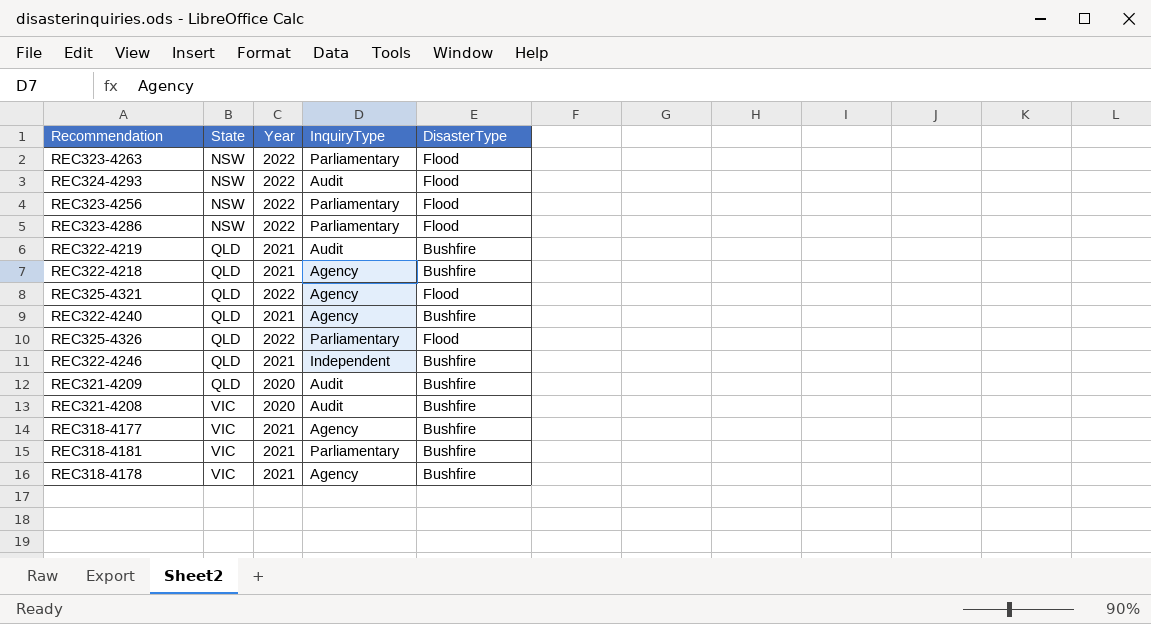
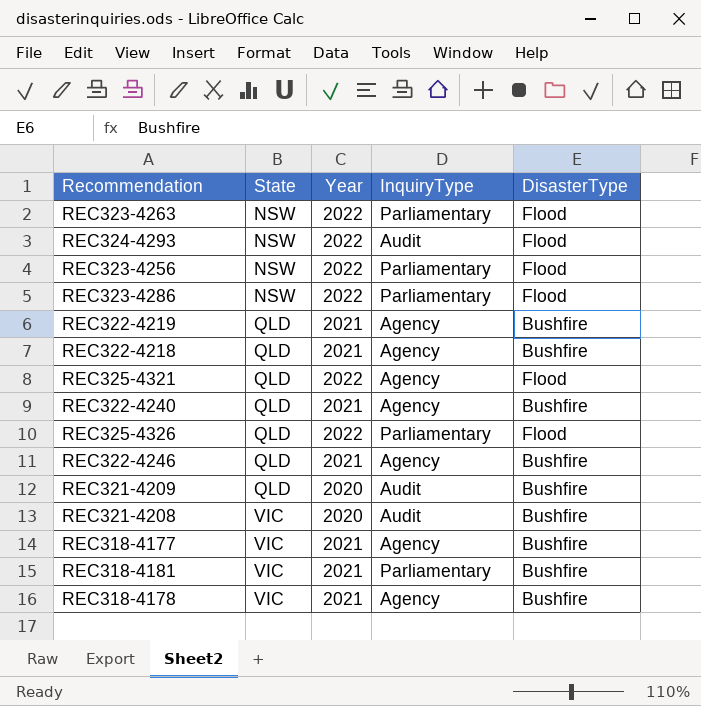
REC322-4219 | InquiryType: Audit -> Agency
REC322-4246 | InquiryType: Independent -> Agency

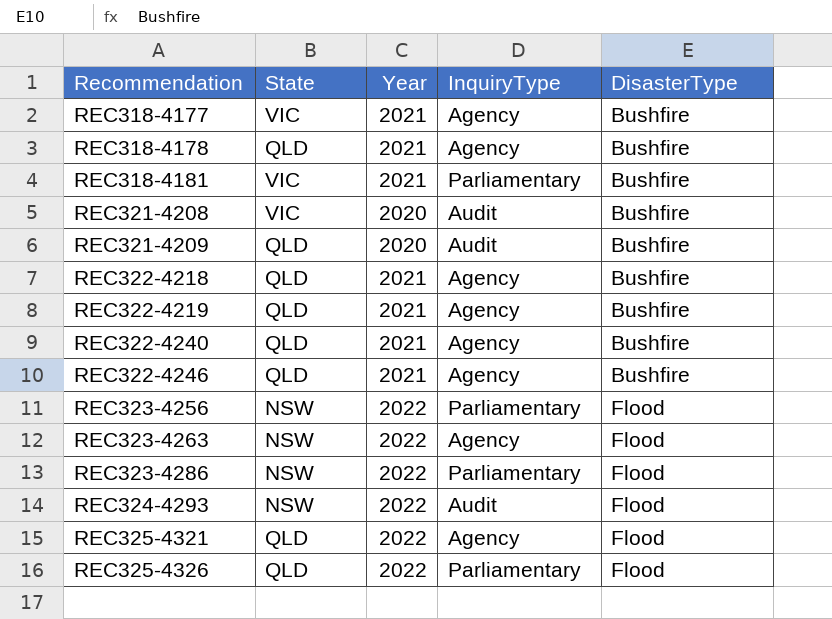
row order: State ascending -> Recommendation ascending
REC318-4178 | State: VIC -> QLD
REC323-4263 | InquiryType: Parliamentary -> Agency

